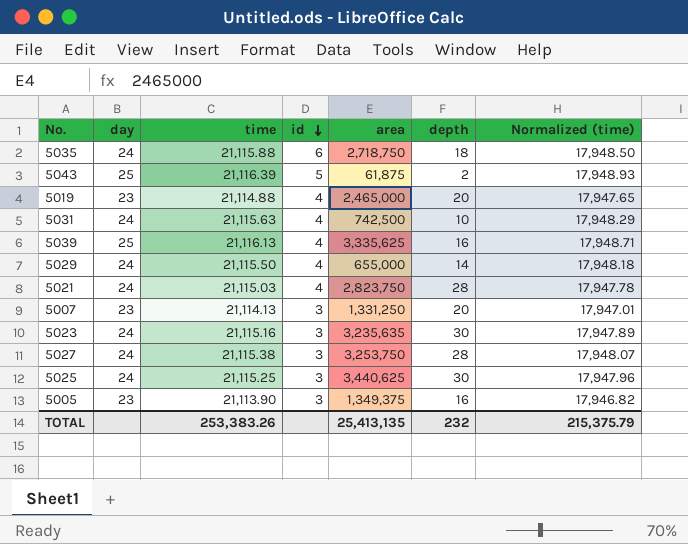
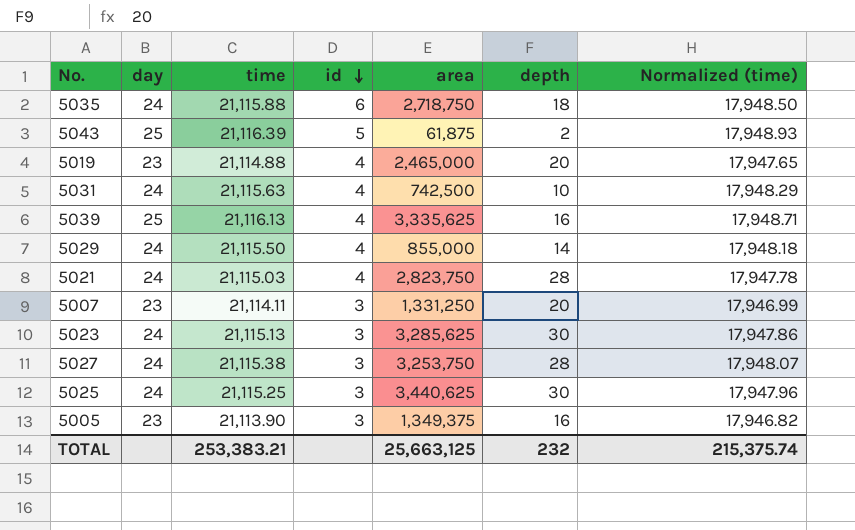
5029 | area: 655,000 -> 855,000
5007 | time: 21,114.13 -> 21,114.11
5007 | Normalized (time): 17,947.01 -> 17,946.99
5023 | time: 21,115.16 -> 21,115.13
5023 | area: 3,235,635 -> 3,285,625
5023 | Normalized (time): 17,947.89 -> 17,947.86
TOTAL | time: 253,383.26 -> 253,383.21
TOTAL | area: 25,413,135 -> 25,663,125
TOTAL | Normalized (time): 215,375.79 -> 215,375.74

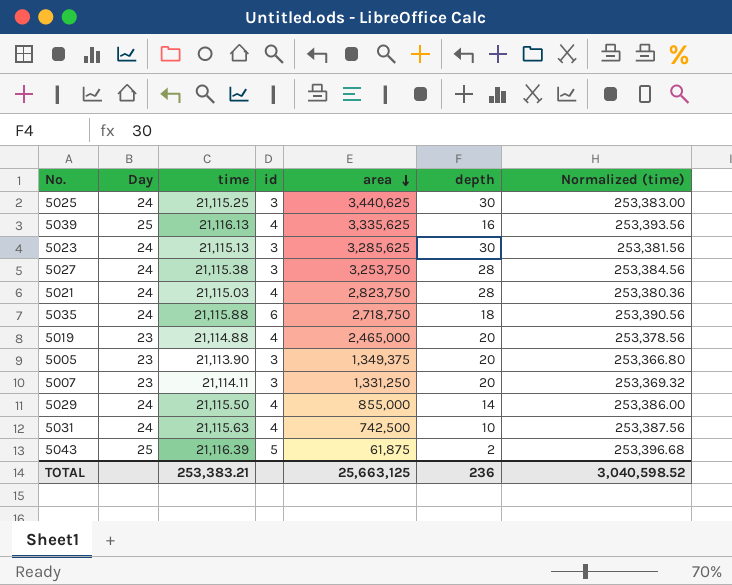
row order: id descending -> area descending
column name: day -> Day
column Normalized (time) | formula: [time] * 0.85 -> [time] * 12
5005 | depth: 16 -> 20
TOTAL | depth: 232 -> 236
TOTAL | Normalized (time): 215,375.74 -> 3,040,598.52

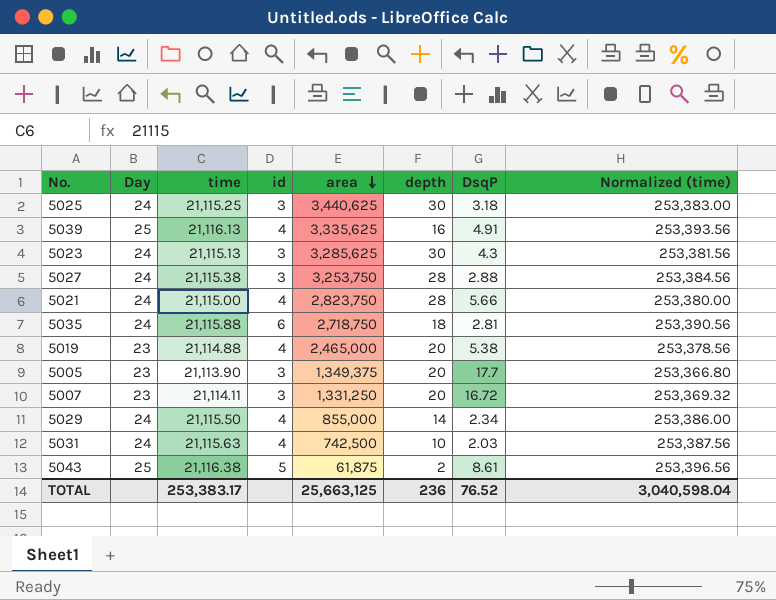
column DsqP | position: none -> 7
5021 | time: 21,115.03 -> 21,115.00
5021 | Normalized (time): 253,380.36 -> 253,380.00
5043 | time: 21,116.39 -> 21,116.38
5043 | Normalized (time): 253,396.68 -> 253,396.56
TOTAL | time: 253,383.21 -> 253,383.17
TOTAL | Normalized (time): 3,040,598.52 -> 3,040,598.04

